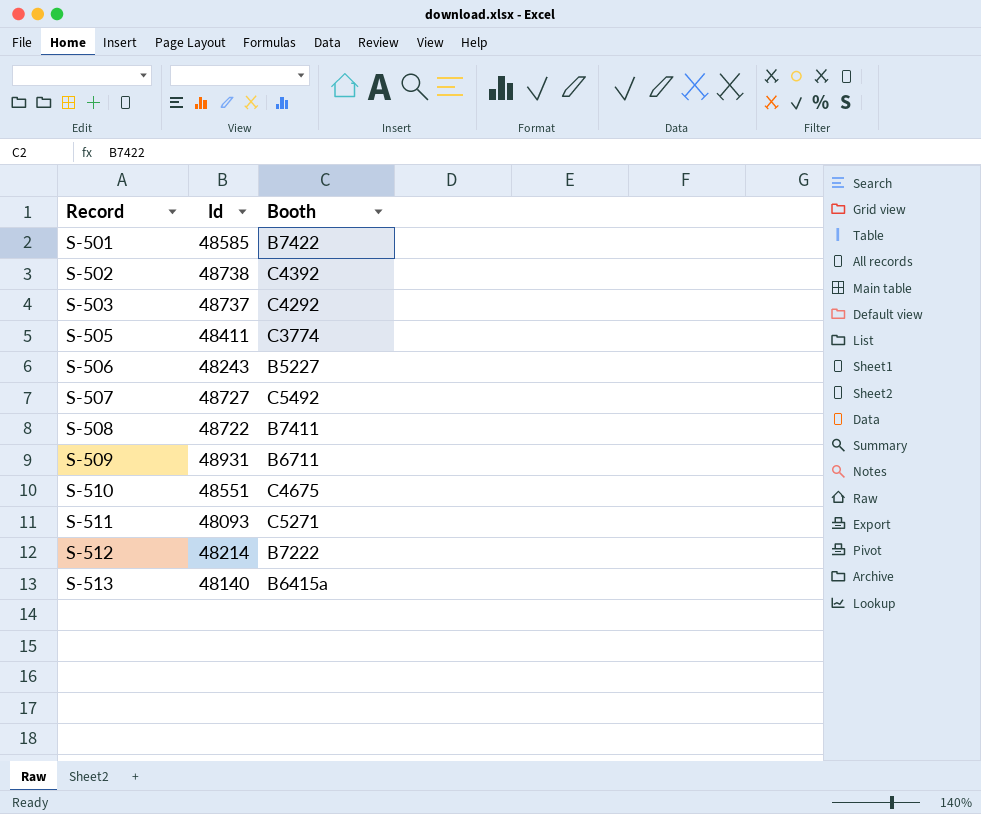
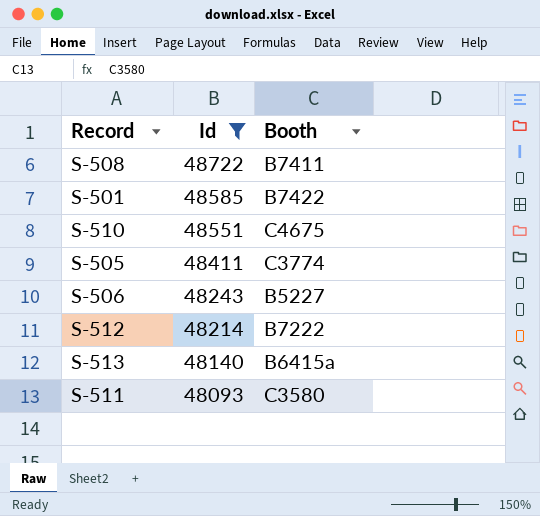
filter: none -> Id <= 48722
row order: Record ascending -> Id descending
S-511 | Booth: C5271 -> C3580

